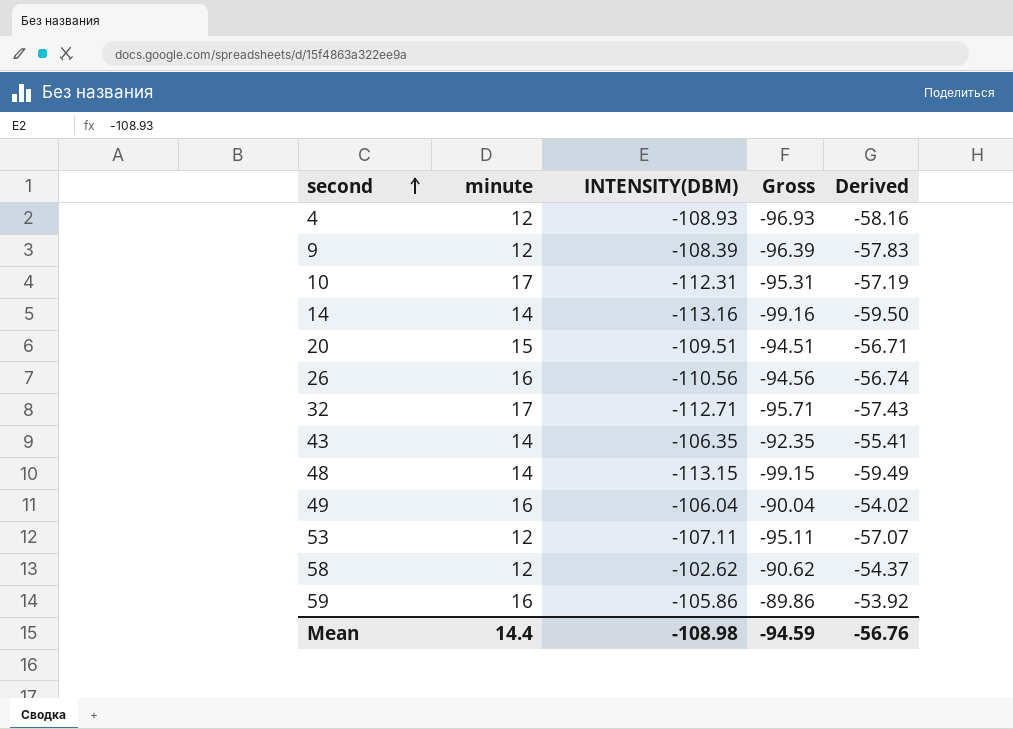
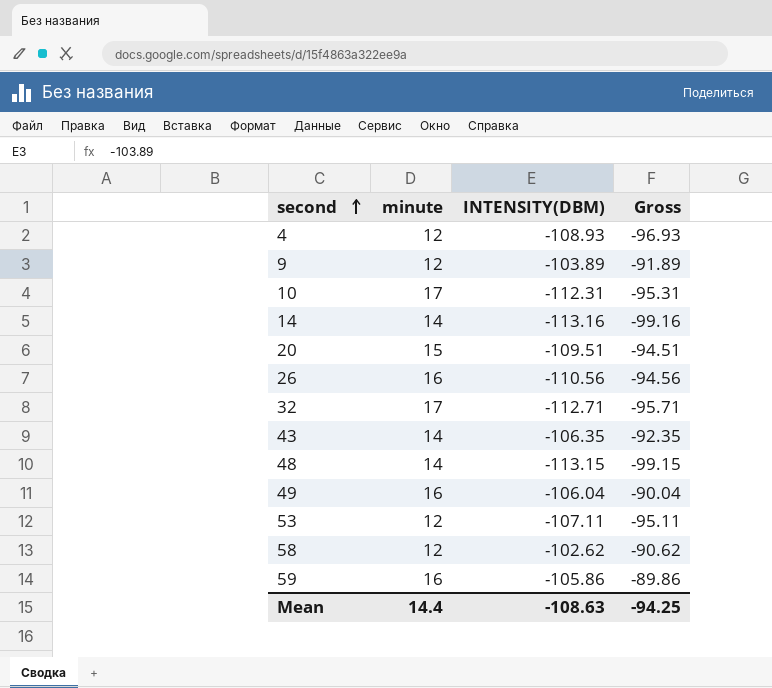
column Derived | formula: [Gross] * 0.6 -> none
9 | INTENSITY(DBM): -108.39 -> -103.89
9 | Gross: -96.39 -> -91.89
Mean | INTENSITY(DBM): -108.98 -> -108.63
Mean | Gross: -94.59 -> -94.25

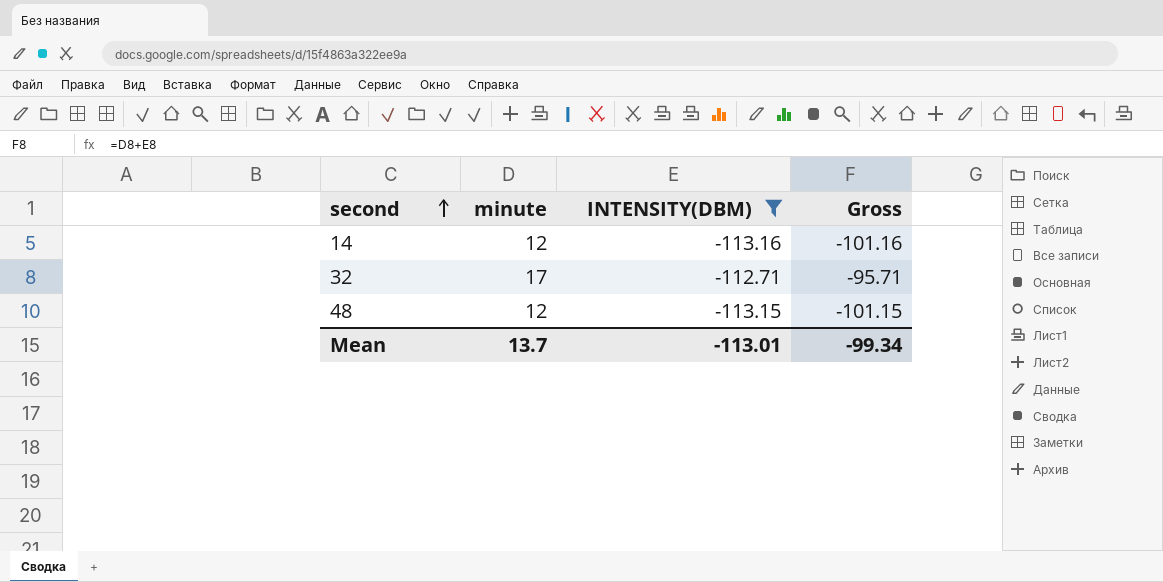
filter: none -> INTENSITY(DBM) <= -112.71
14 | minute: 14 -> 12
14 | Gross: -99.16 -> -101.16
48 | minute: 14 -> 12
48 | Gross: -99.15 -> -101.15
Mean | minute: 14.4 -> 13.7
Mean | INTENSITY(DBM): -108.63 -> -113.01
Mean | Gross: -94.25 -> -99.34

